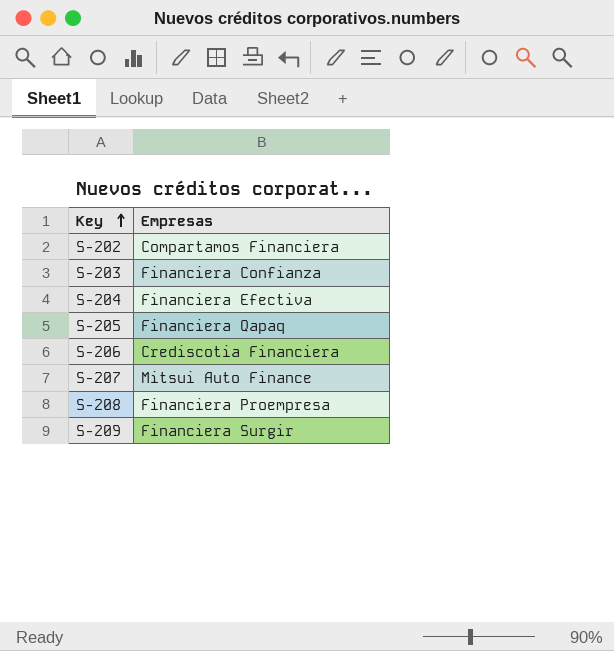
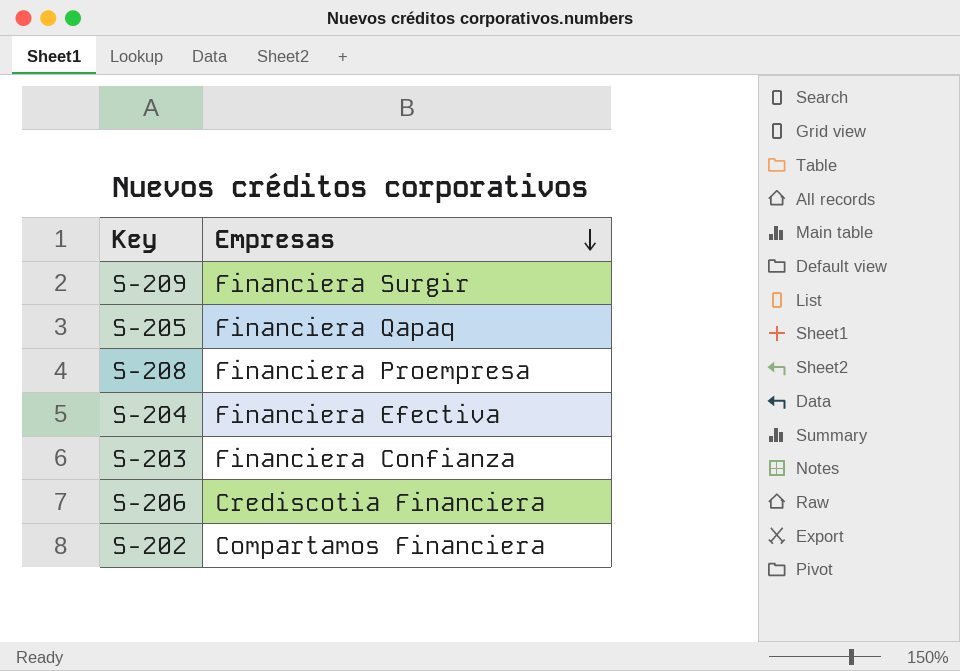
row order: Key ascending -> Empresas descending
row S-207: Mitsui Auto Finance -> none

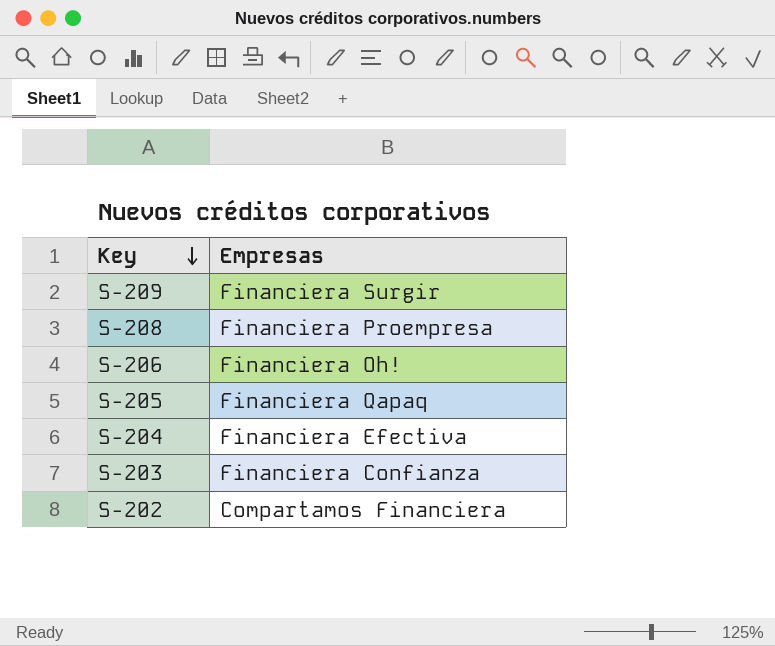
row order: Empresas descending -> Key descending
S-206 | Empresas: Crediscotia Financiera -> Financiera Oh!

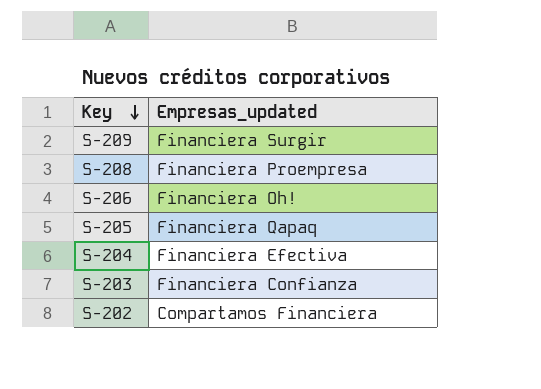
column name: Empresas -> Empresas_updated

